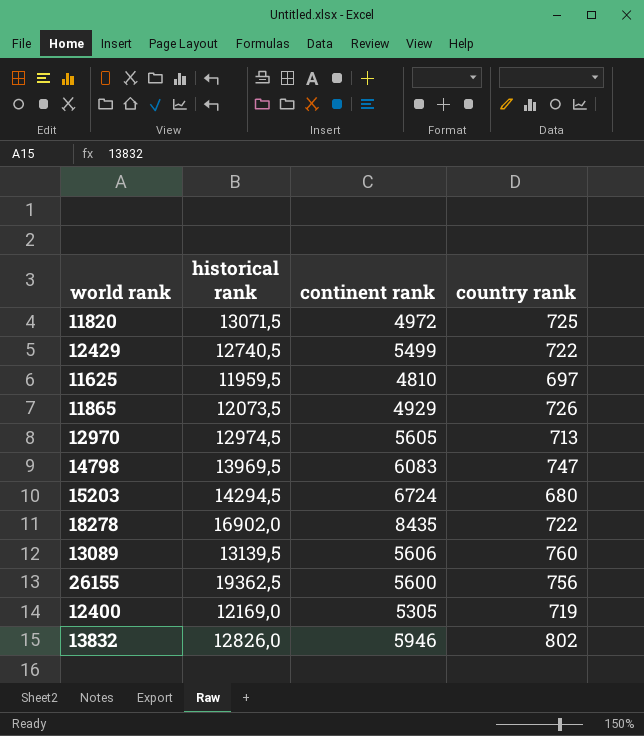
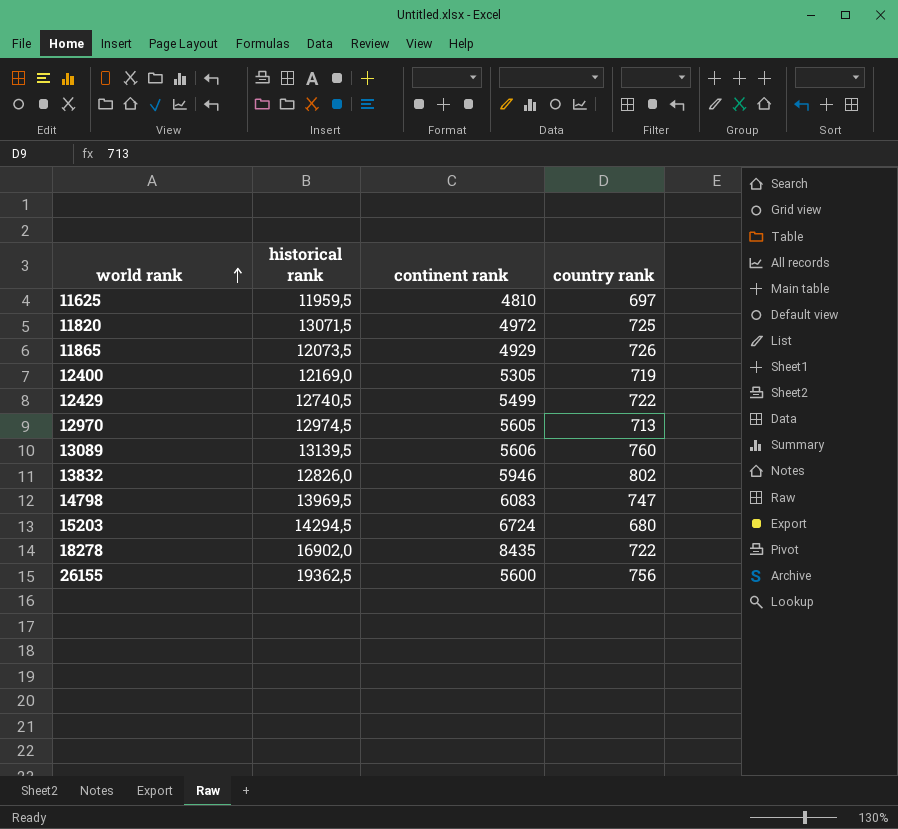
row order: none -> world rank ascending

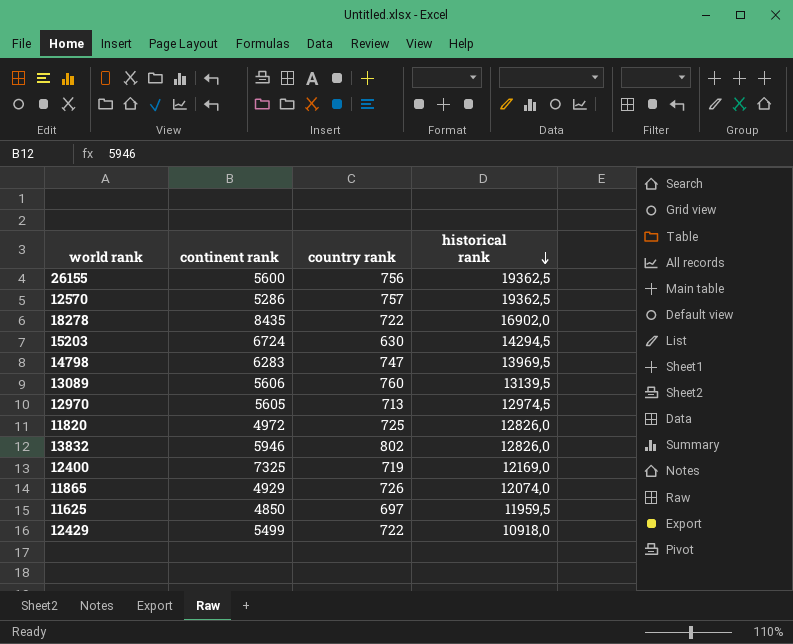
row order: world rank ascending -> historical rank descending
column historical rank | position: 2 -> 4
row 12570: none -> 5286 | 757 | 19362,5
15203 | country rank: 680 -> 630
14798 | continent rank: 6083 -> 6283
11820 | historical rank: 13071,5 -> 12826,0
12400 | continent rank: 5305 -> 7325
11865 | historical rank: 12073,5 -> 12074,0
11625 | continent rank: 4810 -> 4850
12429 | historical rank: 12740,5 -> 10918,0

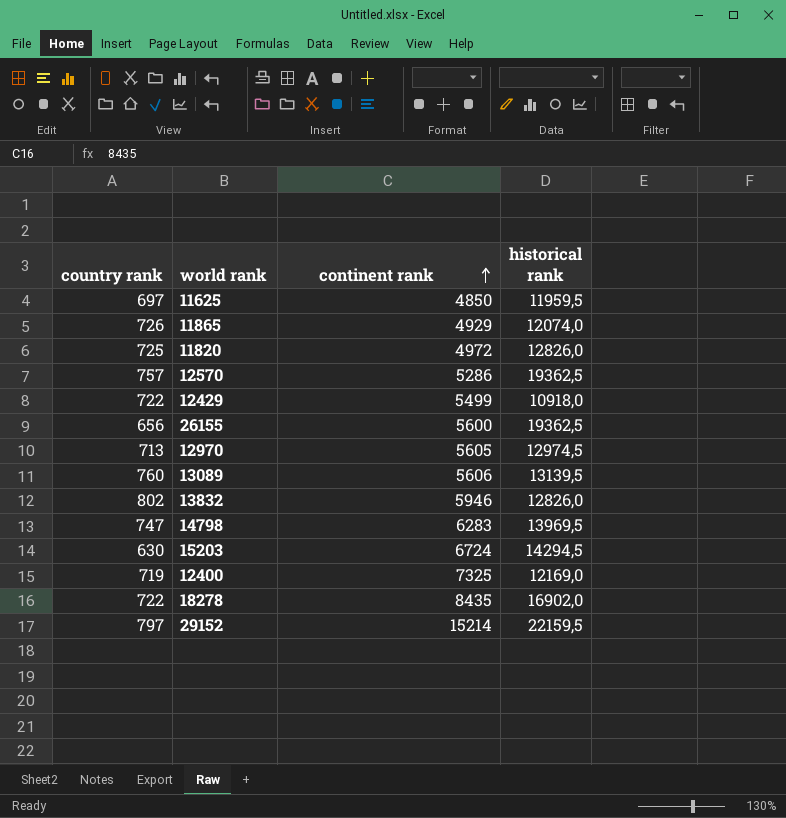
row order: historical rank descending -> continent rank ascending
column country rank | position: 3 -> 1
26155 | country rank: 756 -> 656
row 29152: none -> 797 | 15214 | 22159,5

